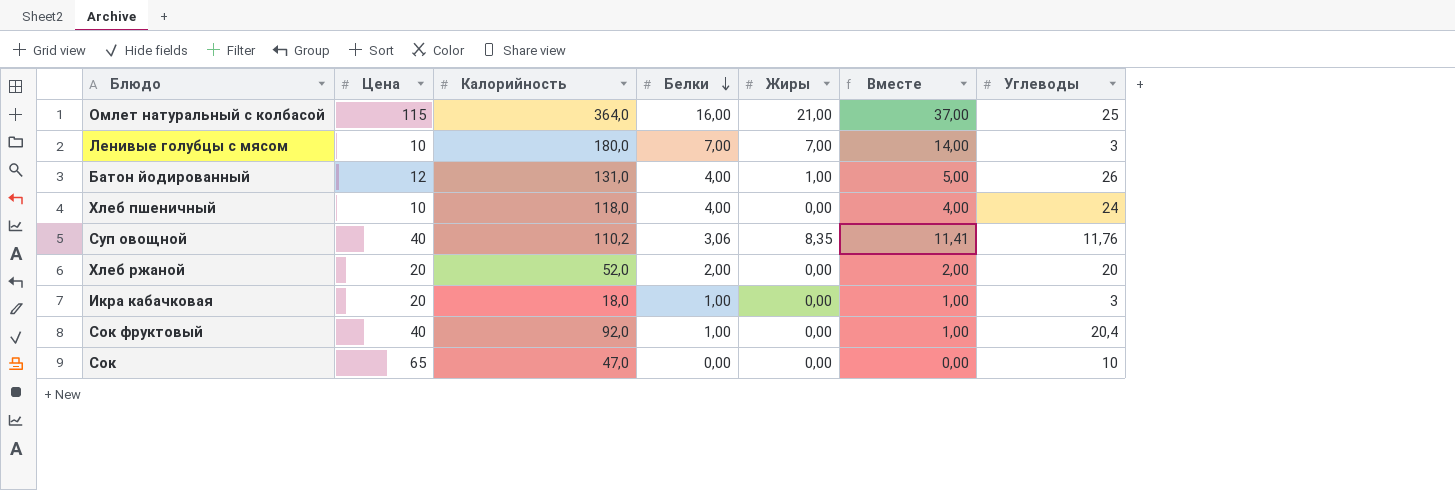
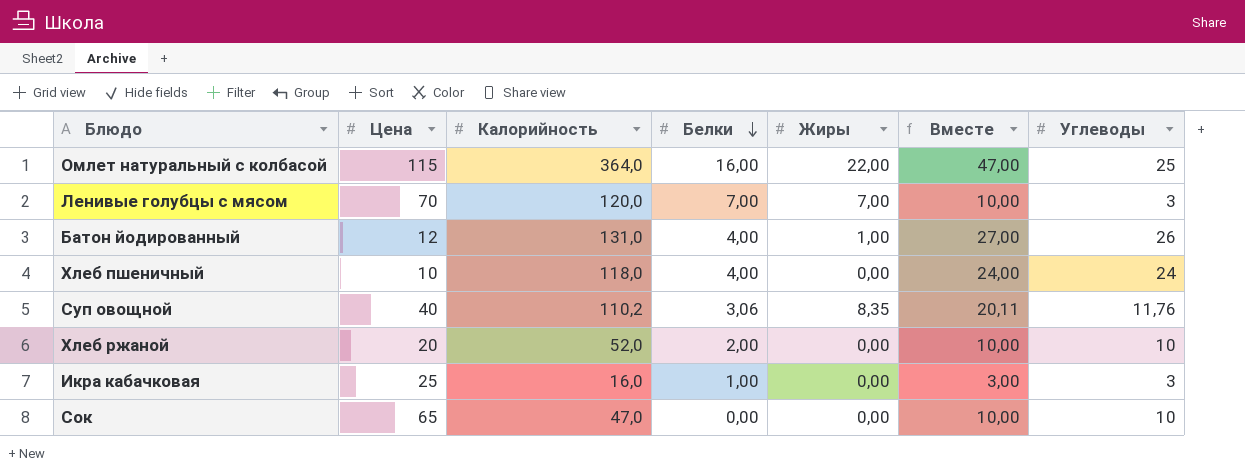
column Вместе | formula: [Белки] + [Жиры] -> [Жиры] + [Углеводы]
row Сок фруктовый: 40 | 92,0 | 1,00 | 0,00 | 1,00 | 20,4 -> none
Омлет натуральный с колбасой | Жиры: 21,00 -> 22,00
Ленивые голубцы с мясом | Цена: 10 -> 70
Ленивые голубцы с мясом | Калорийность: 180,0 -> 120,0
Хлеб ржаной | Углеводы: 20 -> 10
Икра кабачковая | Цена: 20 -> 25
Икра кабачковая | Калорийность: 18,0 -> 16,0

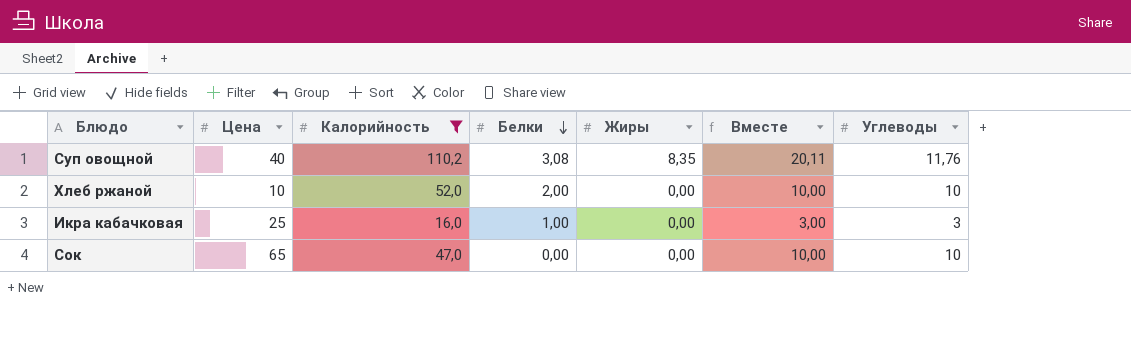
filter: none -> Калорийность <= 110,2
Суп овощной | Белки: 3,06 -> 3,08
Хлеб ржаной | Цена: 20 -> 10

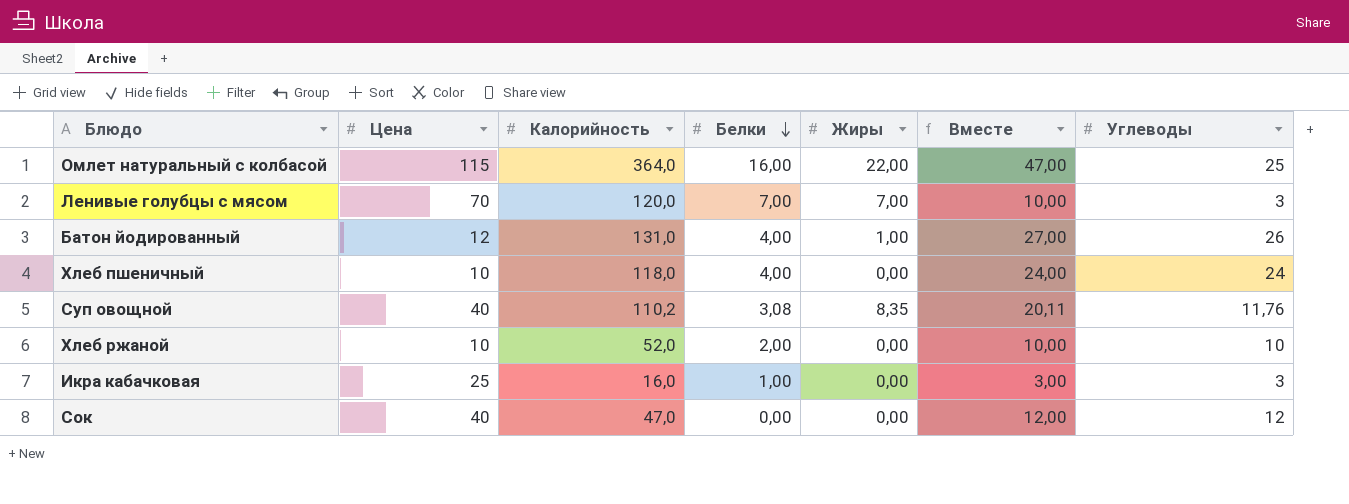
filter: Калорийность <= 110,2 -> none
Сок | Цена: 65 -> 40
Сок | Вместе: 10,00 -> 12,00
Сок | Углеводы: 10 -> 12

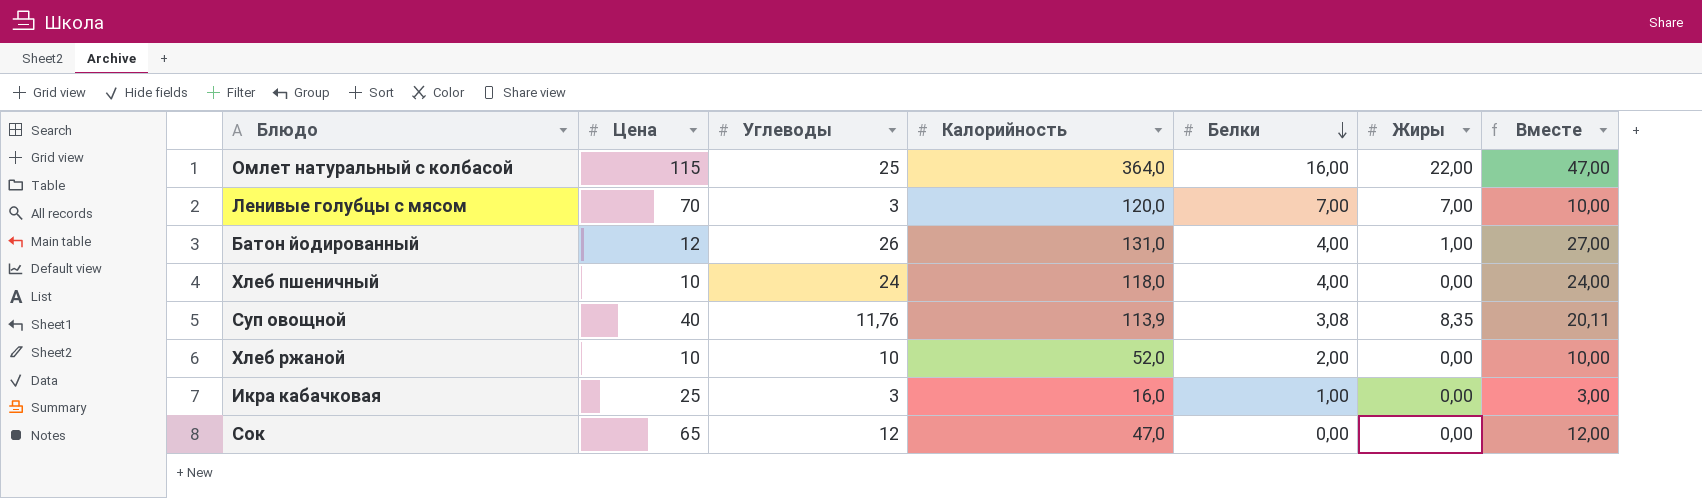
column Углеводы | position: 7 -> 3
Суп овощной | Калорийность: 110,2 -> 113,9
Сок | Цена: 40 -> 65

